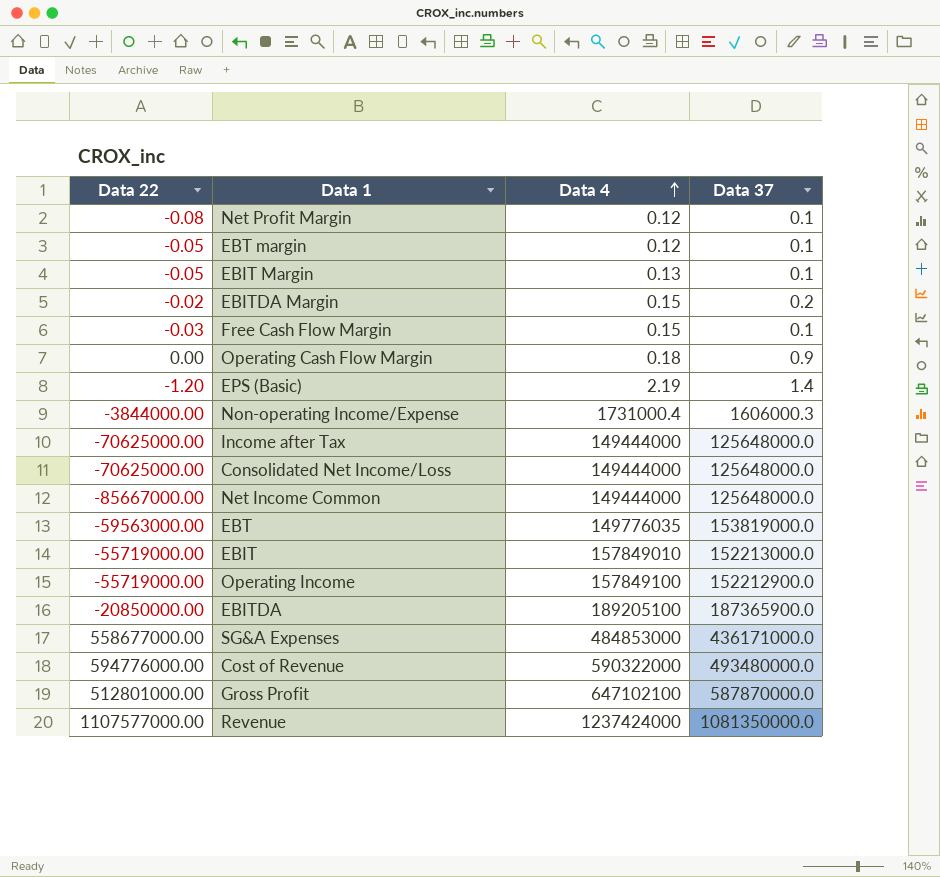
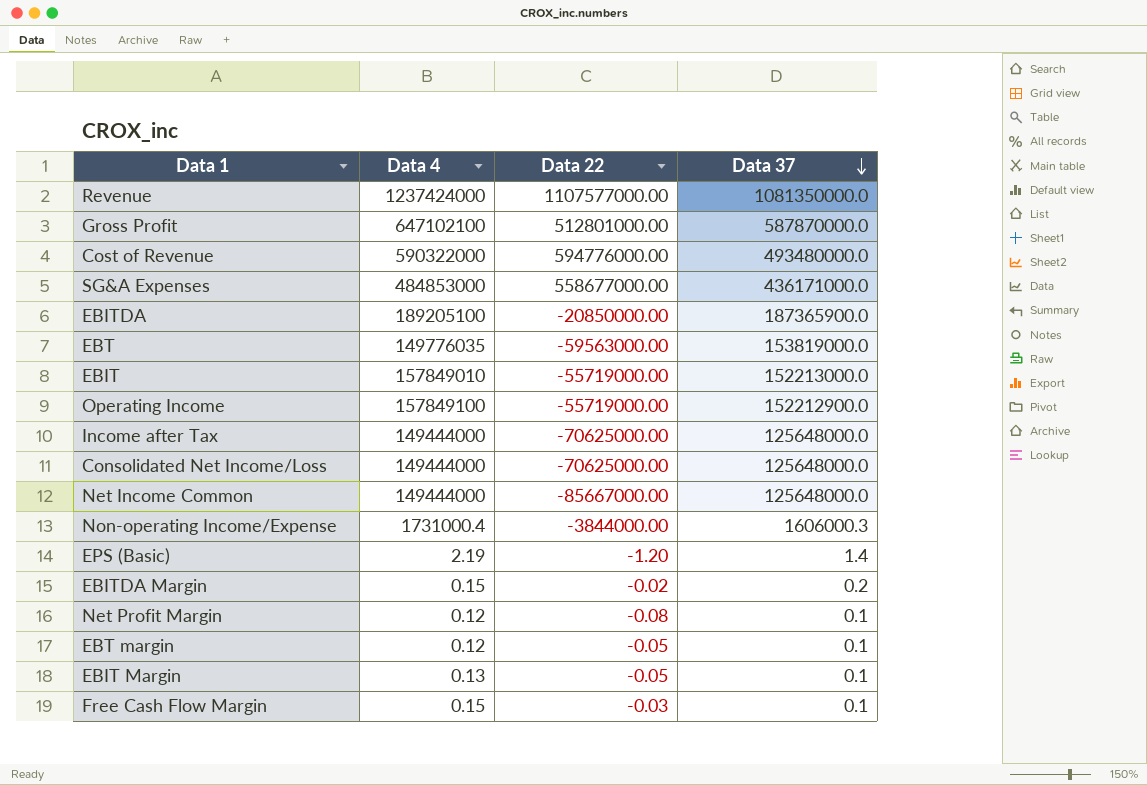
row order: Data 4 ascending -> Data 37 descending
column Data 22 | position: 1 -> 3
row Operating Cash Flow Margin: 0.00 | 0.18 | 0.9 -> none

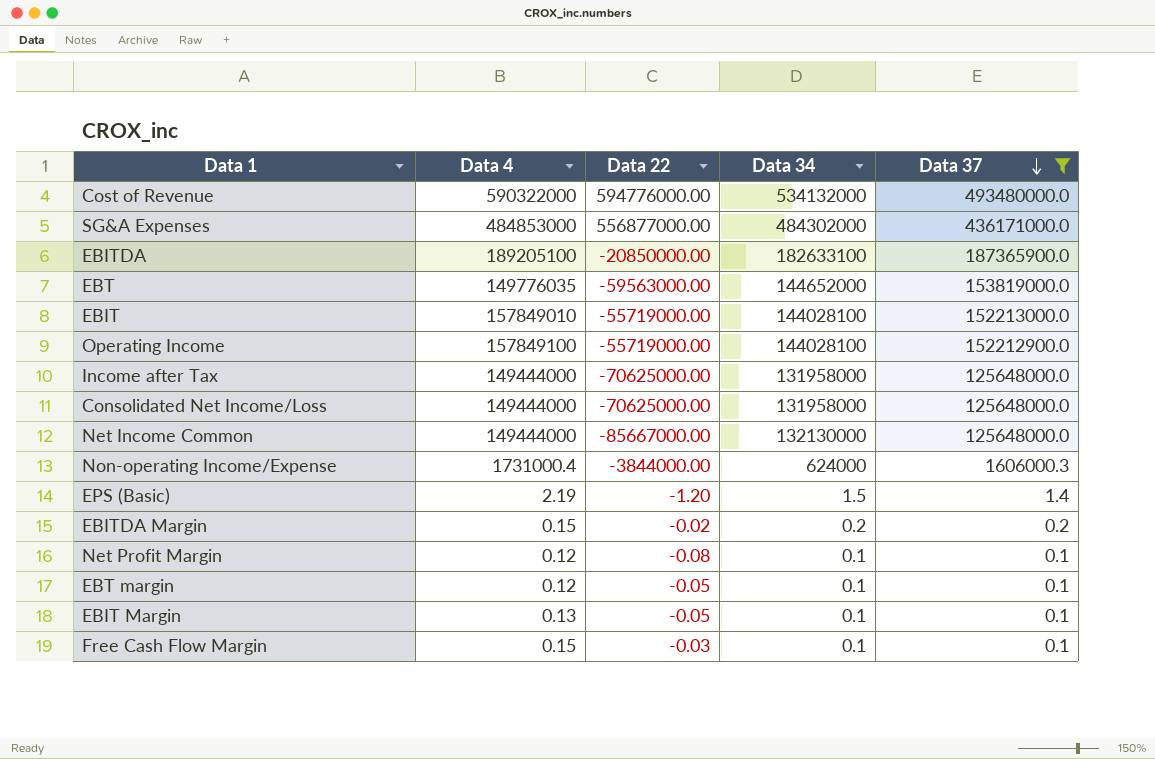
filter: none -> Data 37 <= 493480000.0
column Data 34 | position: none -> 4
SG&A Expenses | Data 22: 558677000.00 -> 556877000.00

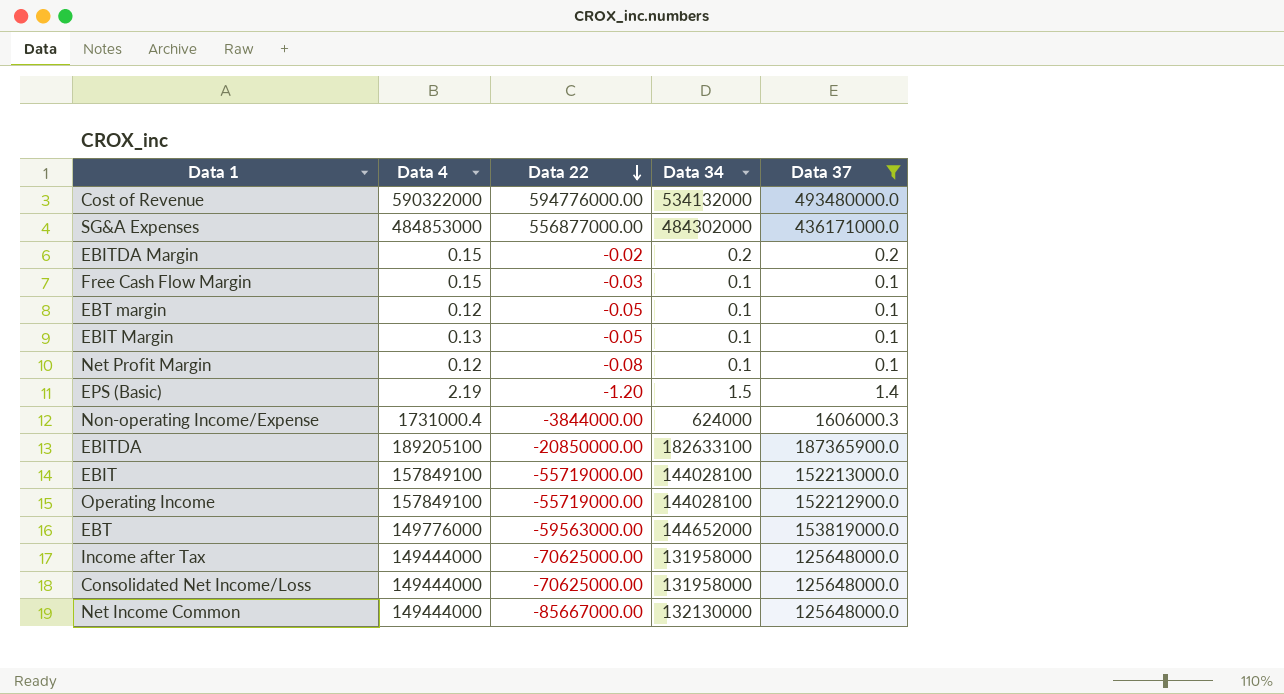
row order: Data 37 descending -> Data 22 descending
EBIT | Data 4: 157849010 -> 157849100
EBT | Data 4: 149776035 -> 149776000

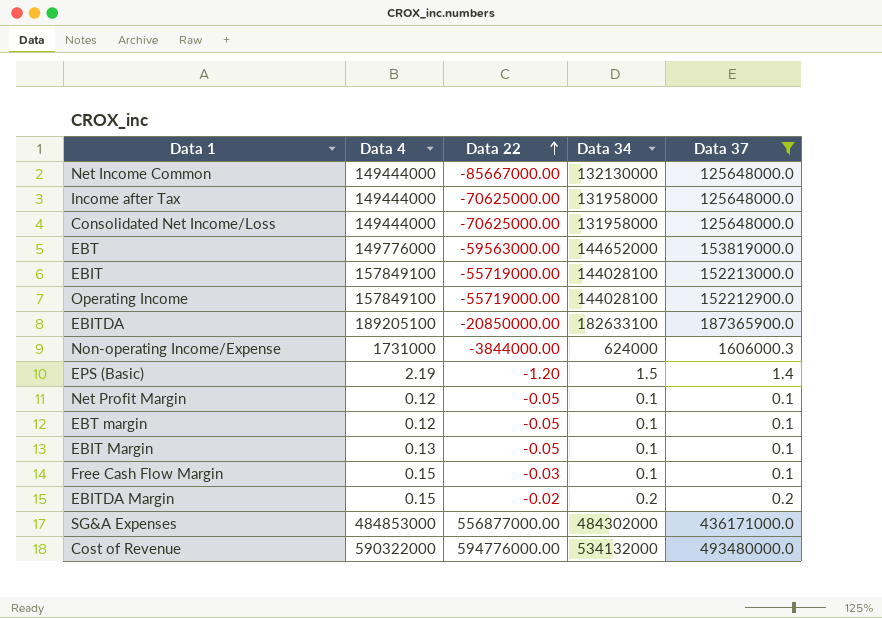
row order: Data 22 descending -> Data 22 ascending
Non-operating Income/Expense | Data 4: 1731000.4 -> 1731000
Net Profit Margin | Data 22: -0.08 -> -0.05

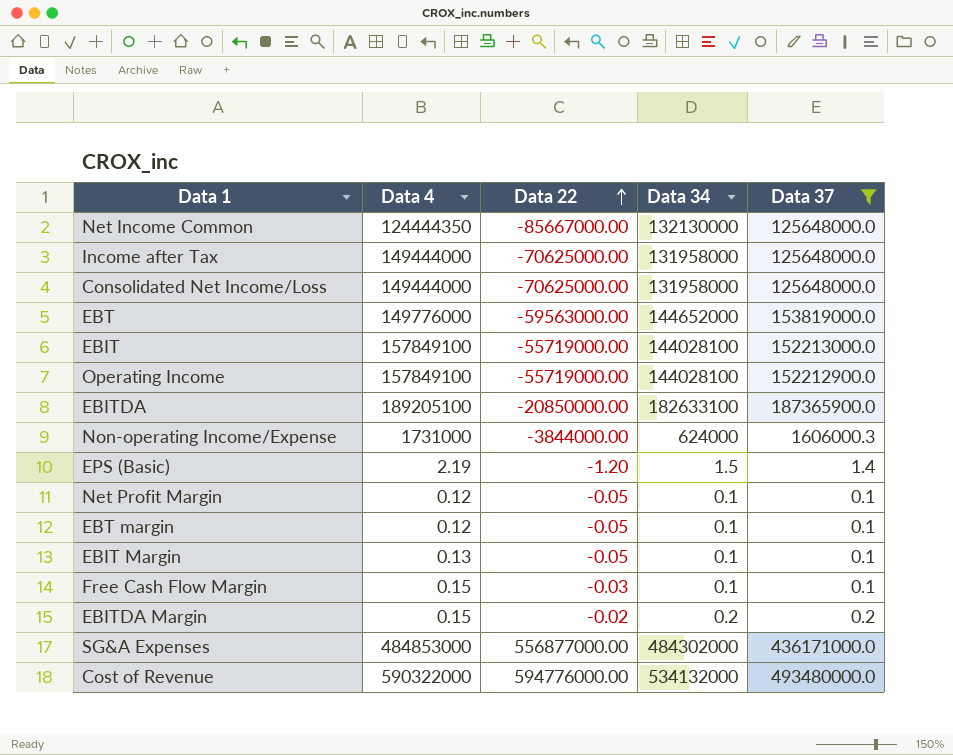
Net Income Common | Data 4: 149444000 -> 124444350

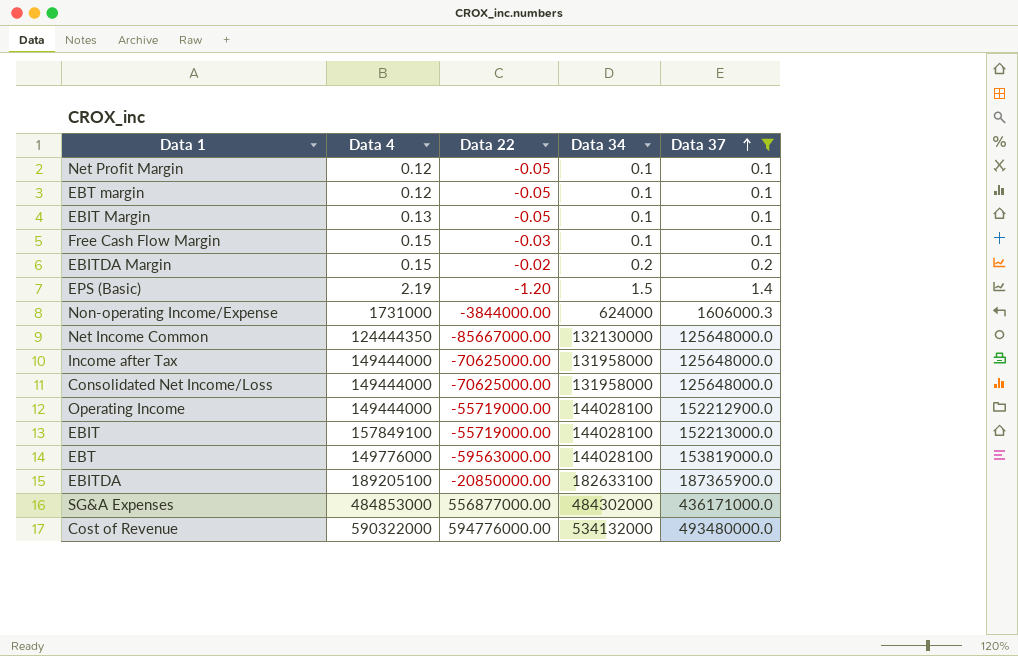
row order: Data 22 ascending -> Data 37 ascending
Operating Income | Data 4: 157849100 -> 149444000
EBT | Data 34: 144652000 -> 144028100

